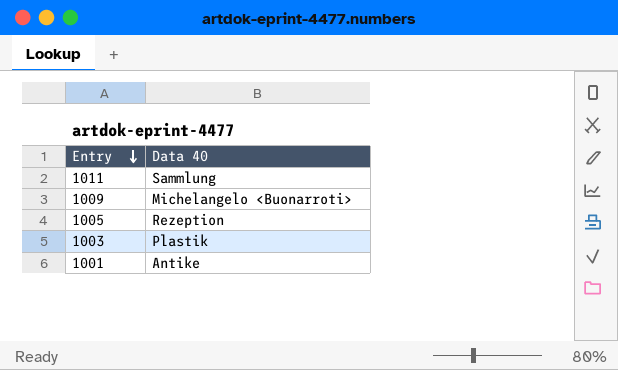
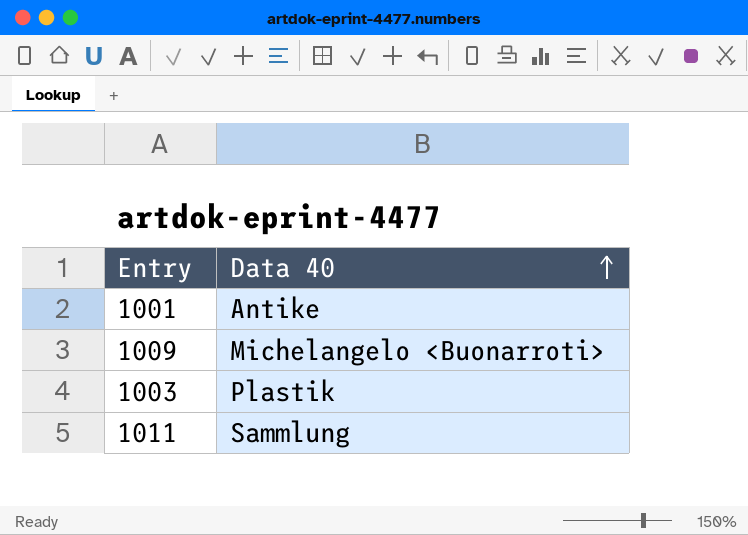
row order: Entry descending -> Data 40 ascending
row 1005: Rezeption -> none

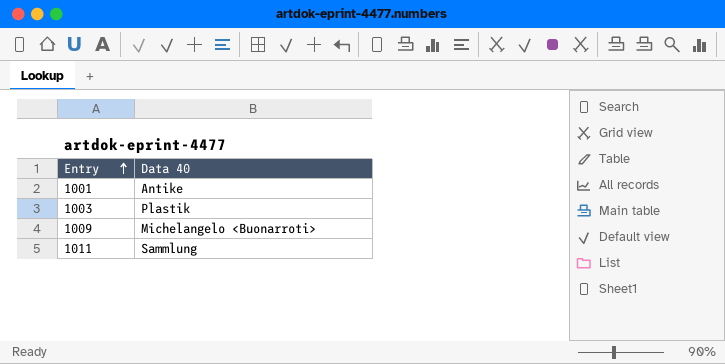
row order: Data 40 ascending -> Entry ascending

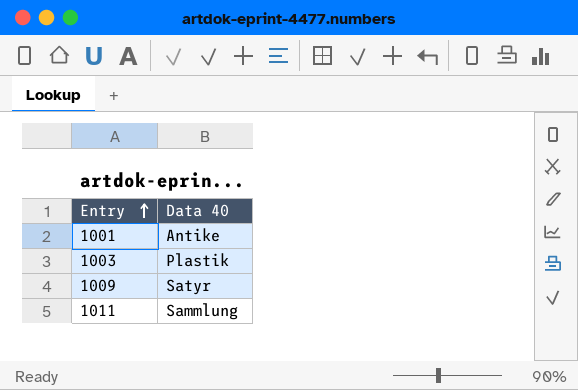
1009 | Data 40: Michelangelo <Buonarroti> -> Satyr

